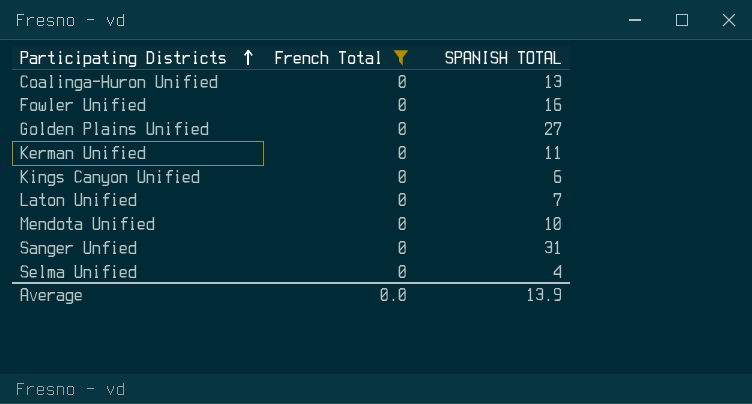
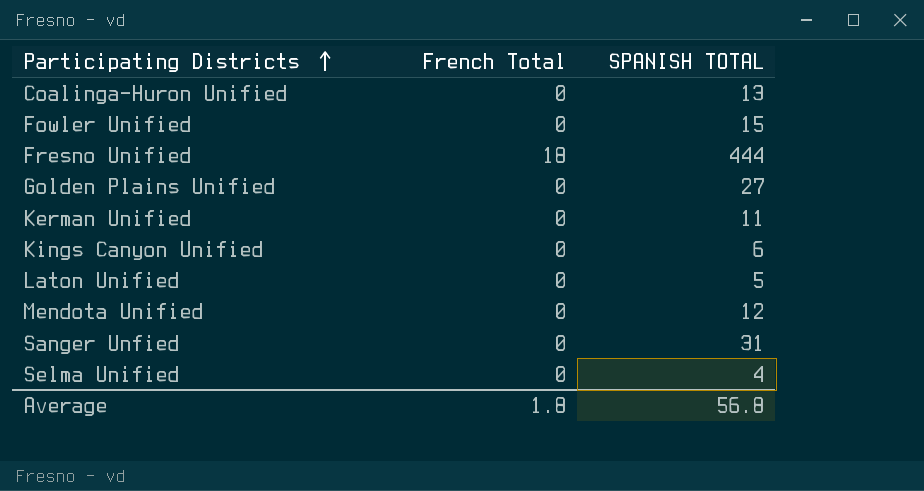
filter: French Total = 0 -> none
Fowler Unified | SPANISH TOTAL: 16 -> 15
Laton Unified | SPANISH TOTAL: 7 -> 5
Mendota Unified | SPANISH TOTAL: 10 -> 12
Average | French Total: 0.0 -> 1.8
Average | SPANISH TOTAL: 13.9 -> 56.8

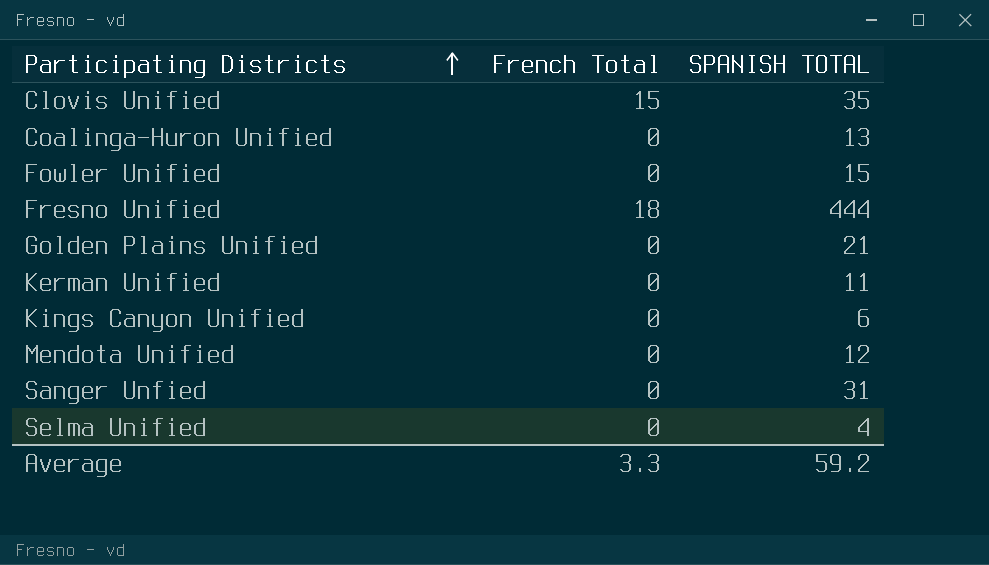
row Laton Unified: 0 | 5 -> none
row Clovis Unified: none -> 15 | 35
Golden Plains Unified | SPANISH TOTAL: 27 -> 21
Average | French Total: 1.8 -> 3.3
Average | SPANISH TOTAL: 56.8 -> 59.2

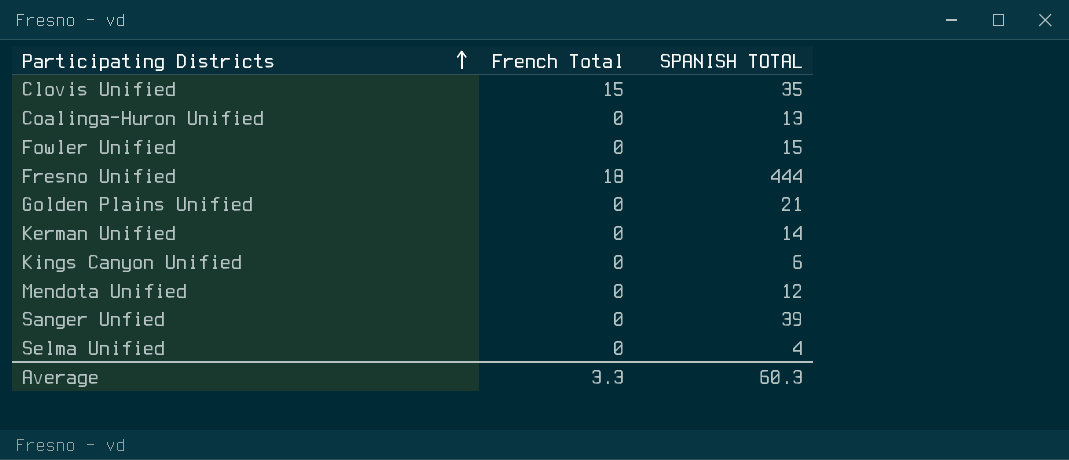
Kerman Unified | SPANISH TOTAL: 11 -> 14
Sanger Unfied | SPANISH TOTAL: 31 -> 39
Average | SPANISH TOTAL: 59.2 -> 60.3

